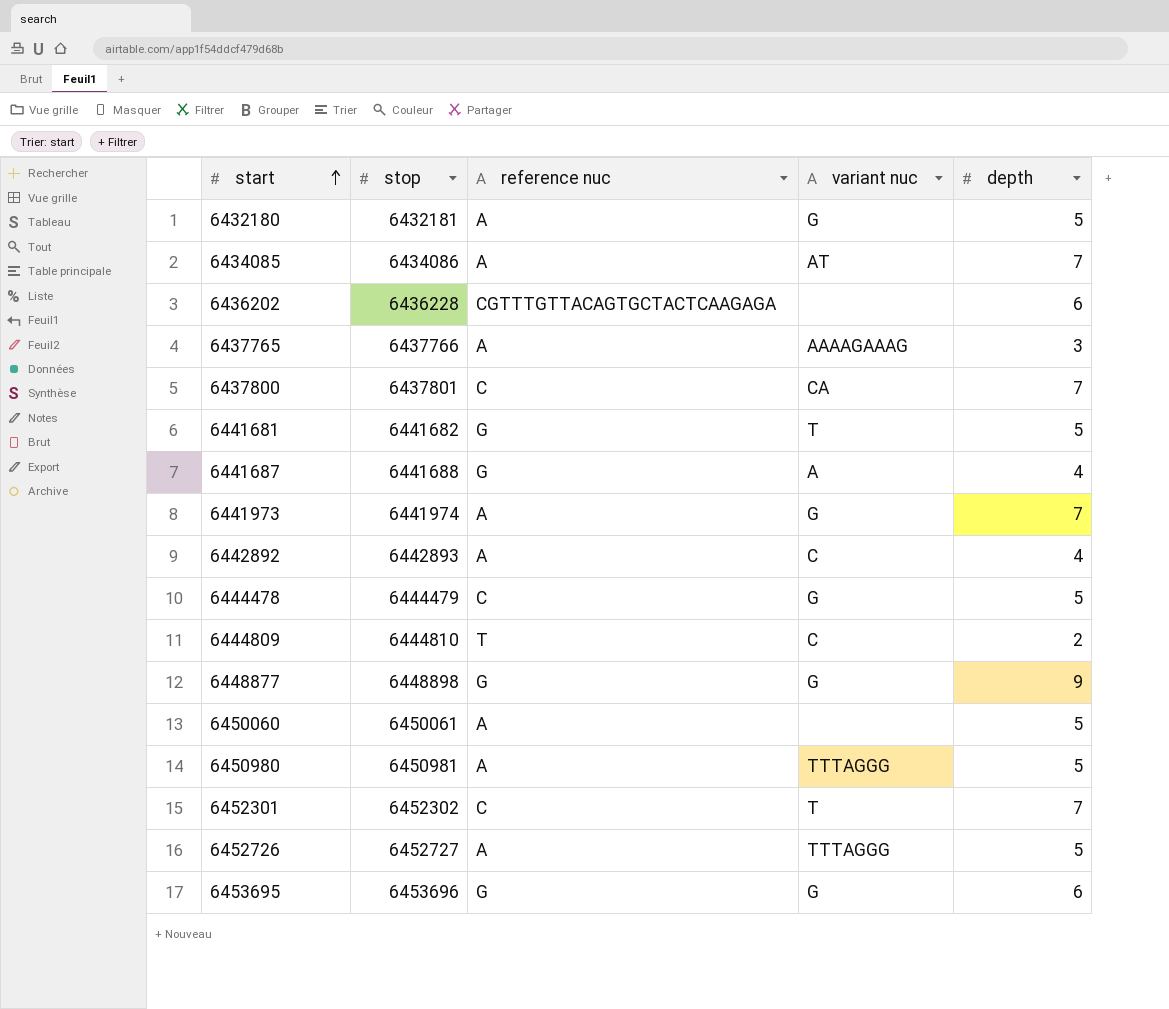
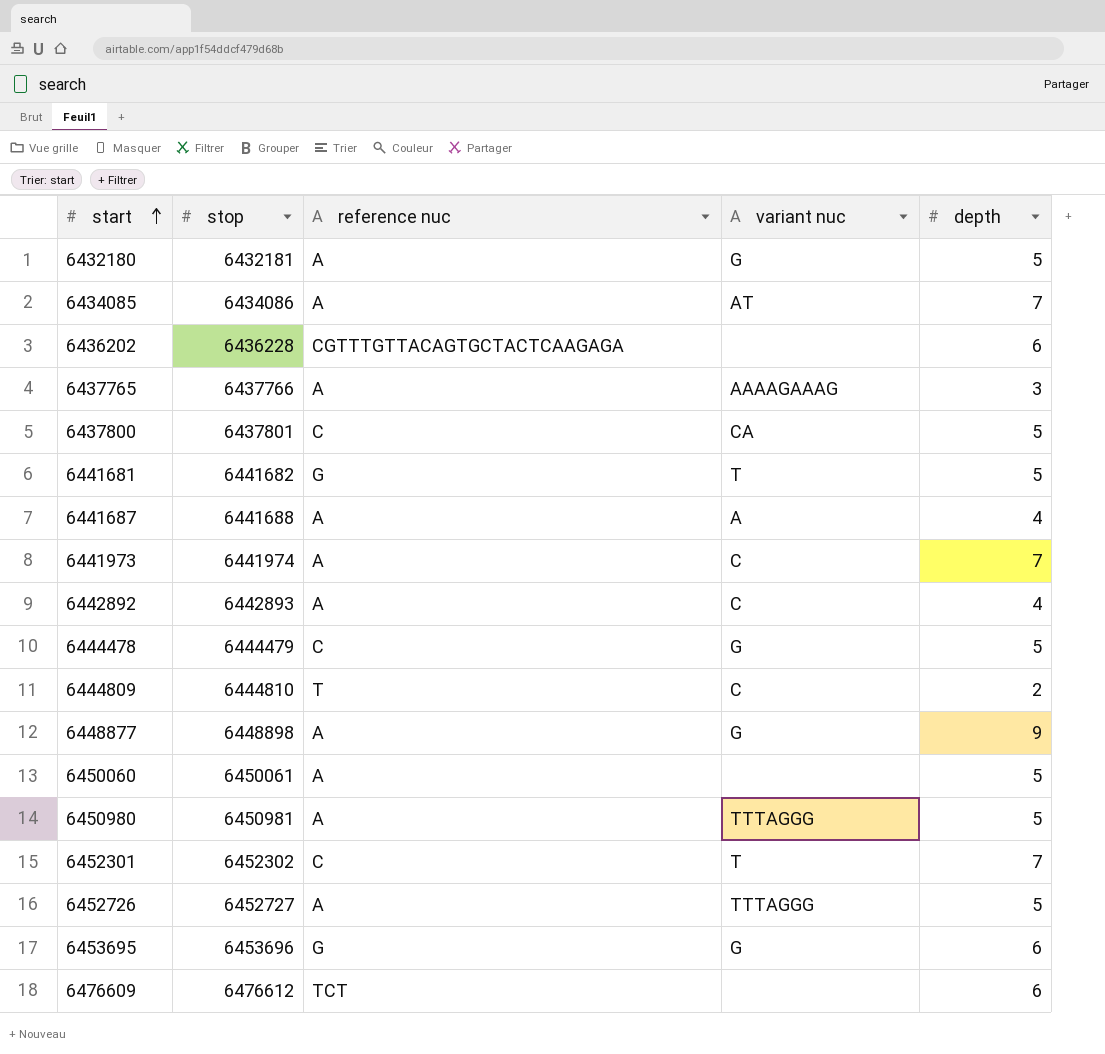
6437800 | depth: 7 -> 5
6441687 | reference nuc: G -> A
6441973 | variant nuc: G -> C
6448877 | reference nuc: G -> A
row 6476609: none -> 6476612 | TCT | none | 6

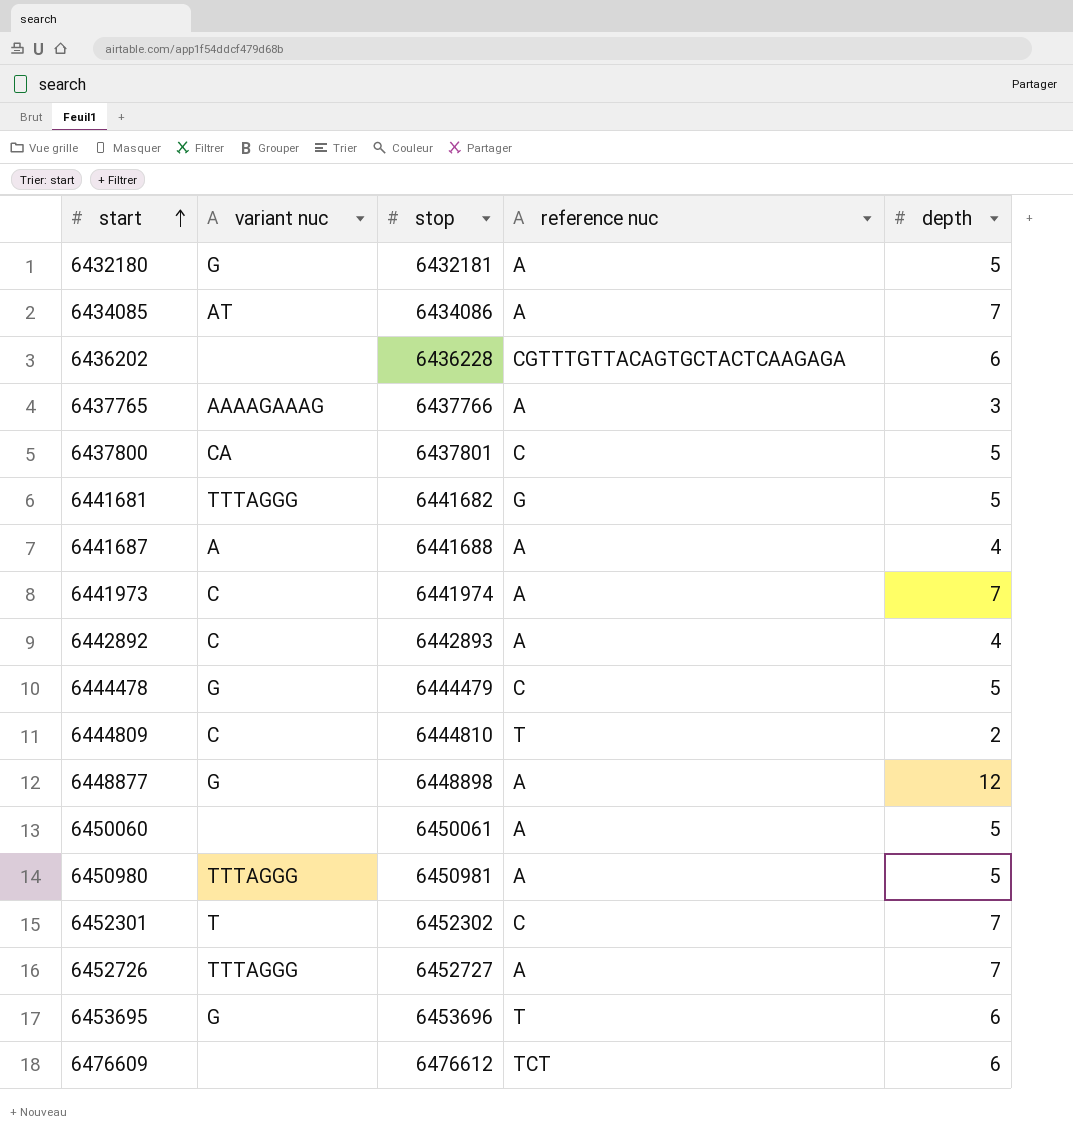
column variant nuc | position: 4 -> 2
6441681 | variant nuc: T -> TTTAGGG
6448877 | depth: 9 -> 12
6452726 | depth: 5 -> 7
6453695 | reference nuc: G -> T

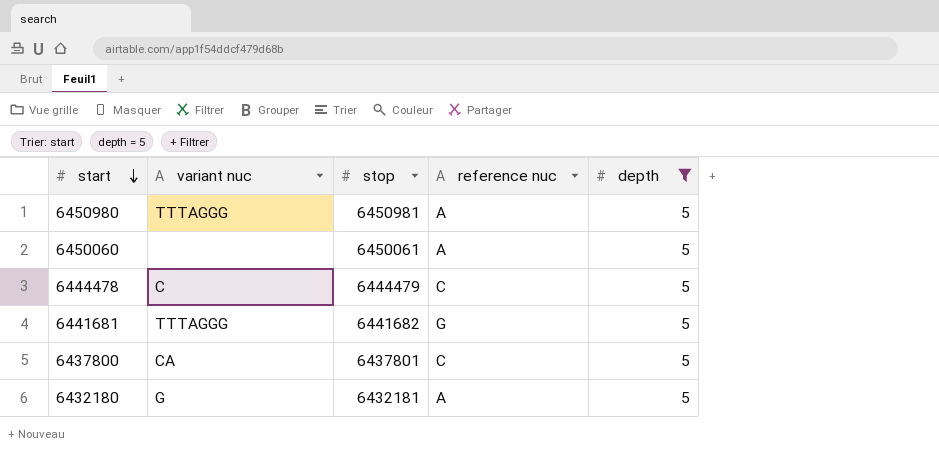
filter: none -> depth = 5
row order: start ascending -> start descending
6444478 | variant nuc: G -> C

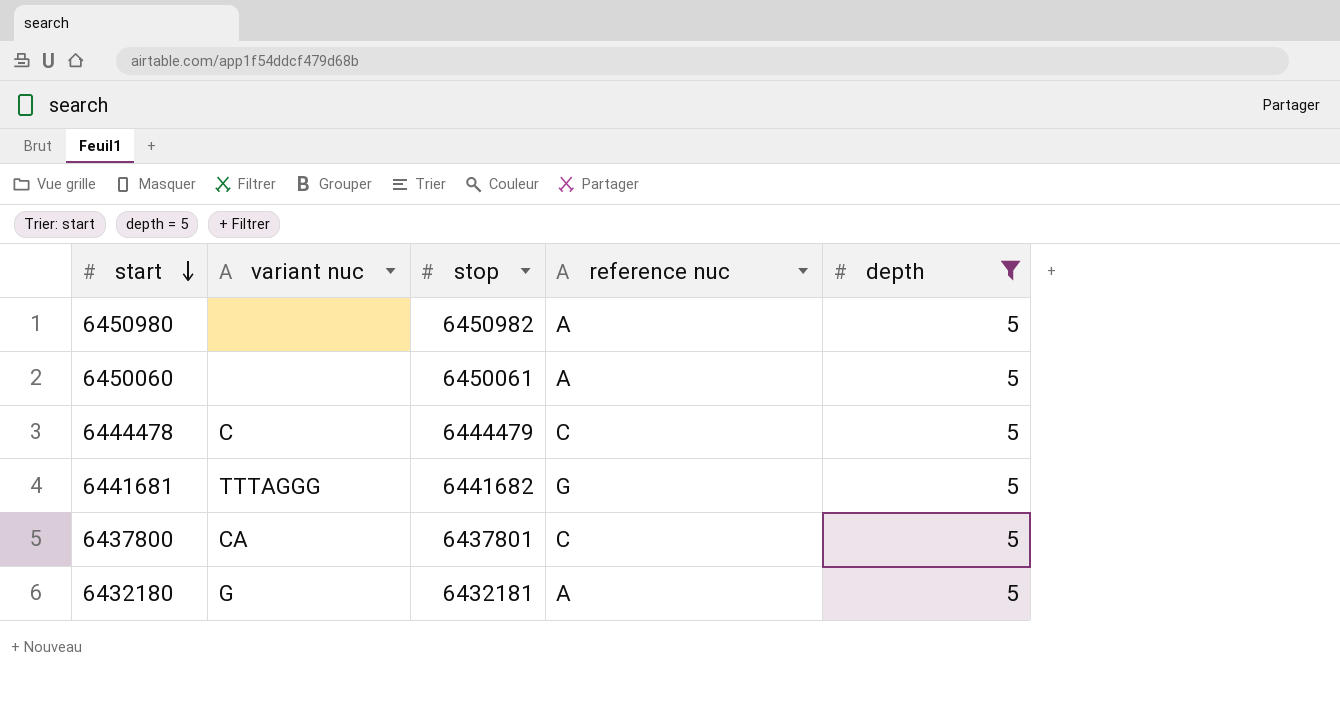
6450980 | variant nuc: TTTAGGG -> none
6450980 | stop: 6450981 -> 6450982

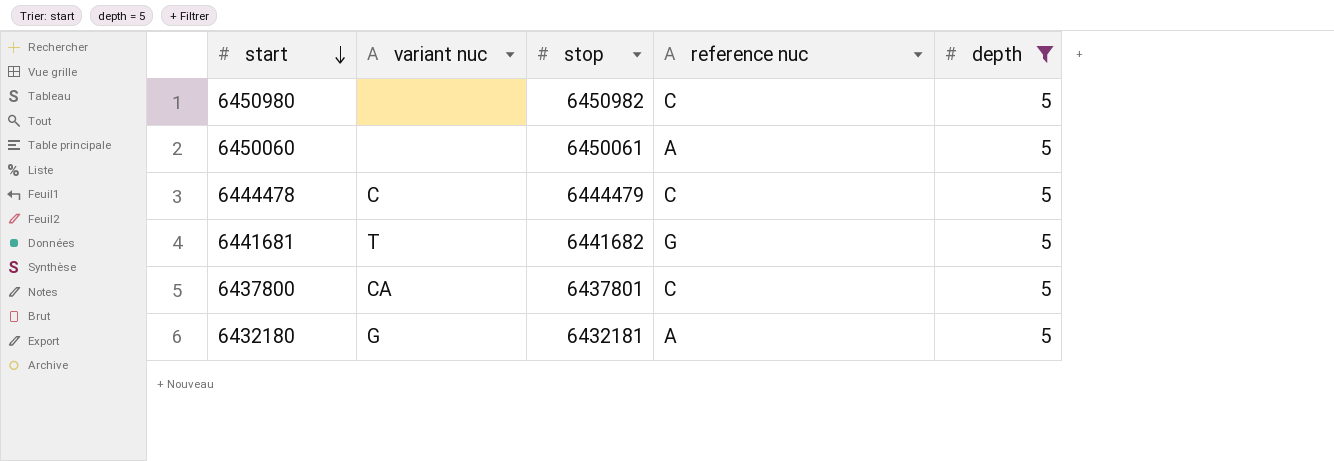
6450980 | reference nuc: A -> C
6441681 | variant nuc: TTTAGGG -> T

